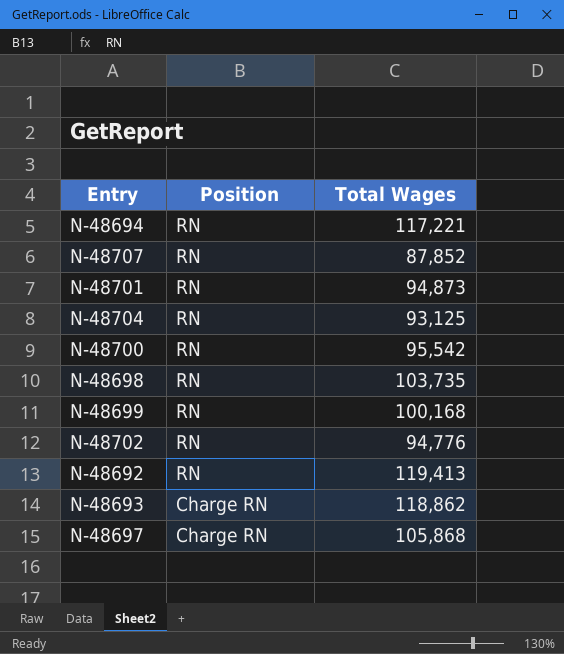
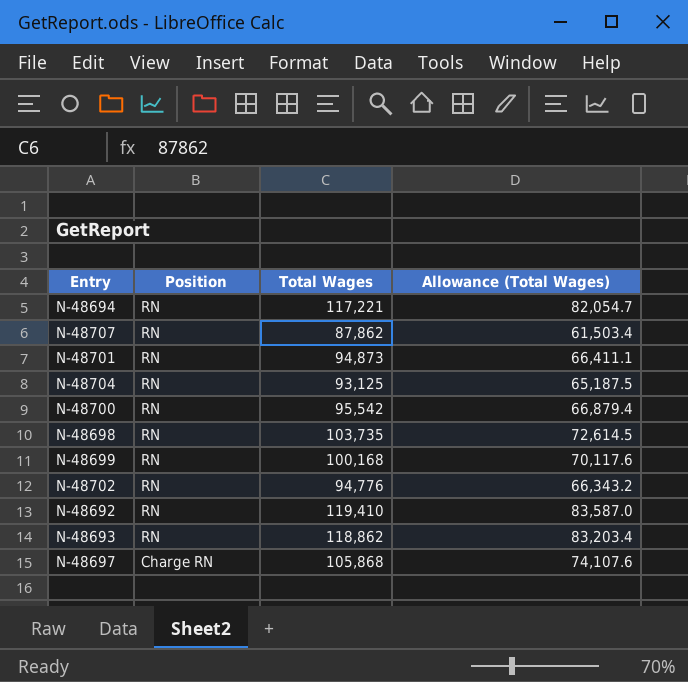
column Allowance (Total Wages) | formula: none -> [Total Wages] * 0.7
N-48707 | Total Wages: 87,852 -> 87,862
N-48692 | Total Wages: 119,413 -> 119,410
N-48693 | Position: Charge RN -> RN

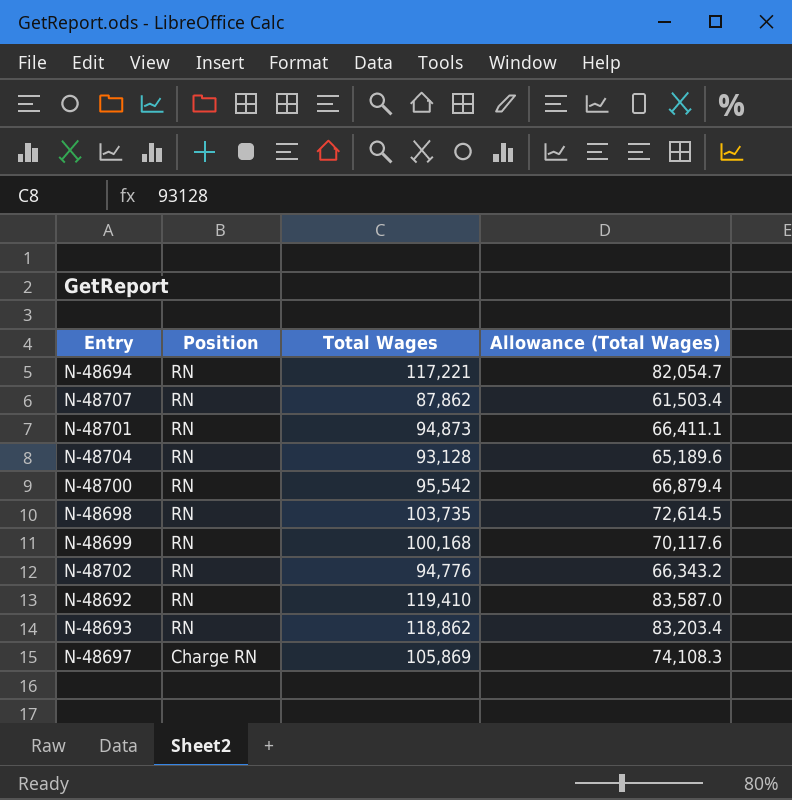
N-48704 | Total Wages: 93,125 -> 93,128
N-48704 | Allowance (Total Wages): 65,187.5 -> 65,189.6
N-48697 | Total Wages: 105,868 -> 105,869
N-48697 | Allowance (Total Wages): 74,107.6 -> 74,108.3

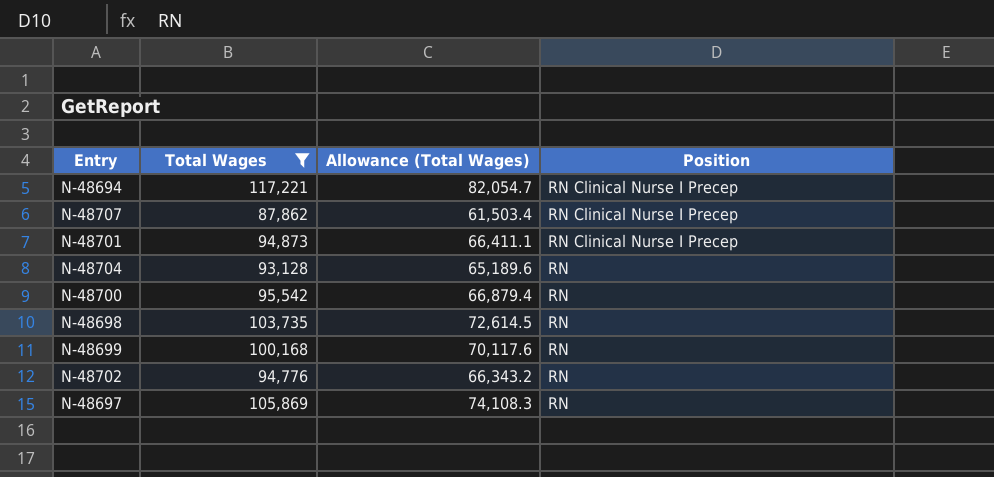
filter: none -> Total Wages <= 117,221
column Position | position: 2 -> 4
N-48694 | Position: RN -> RN Clinical Nurse I Precep
N-48707 | Position: RN -> RN Clinical Nurse I Precep
N-48701 | Position: RN -> RN Clinical Nurse I Precep
N-48697 | Position: Charge RN -> RN

